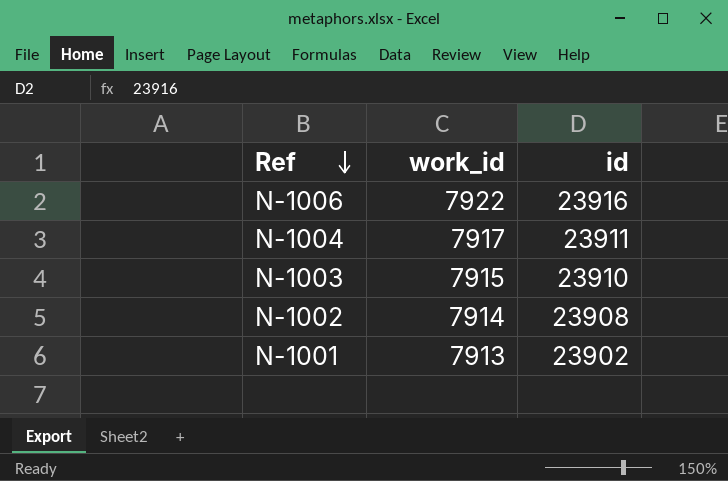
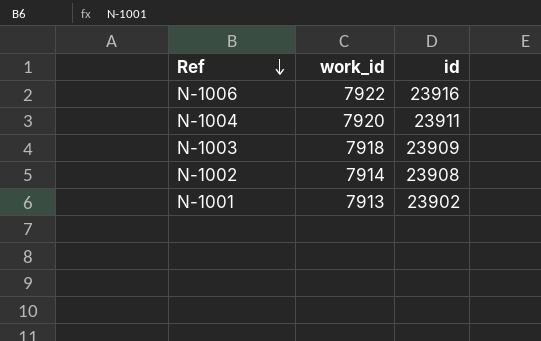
N-1004 | work_id: 7917 -> 7920
N-1003 | work_id: 7915 -> 7918
N-1003 | id: 23910 -> 23909

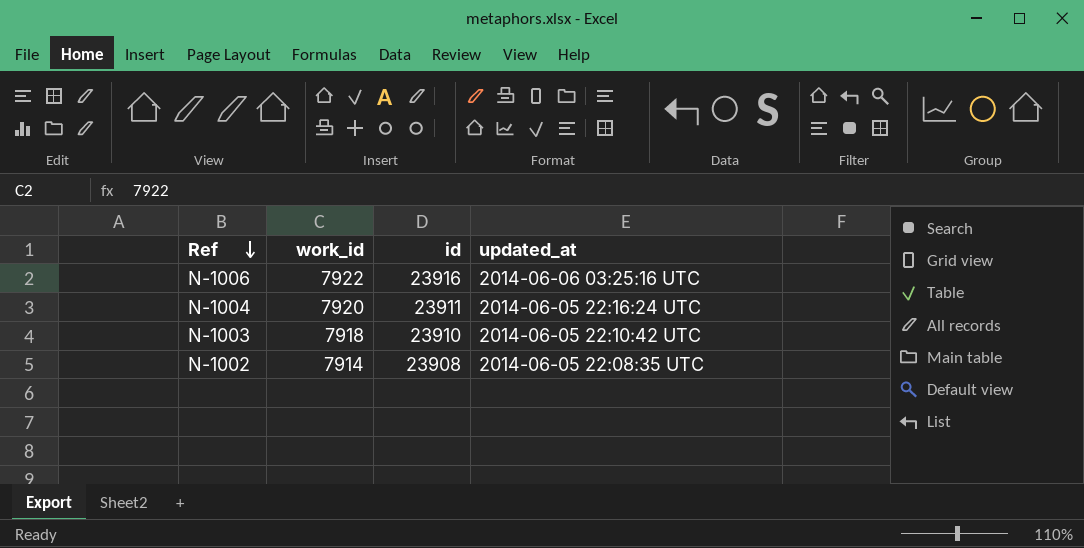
column updated_at | position: none -> 4
row N-1001: 7913 | 23902 -> none
N-1003 | id: 23909 -> 23910

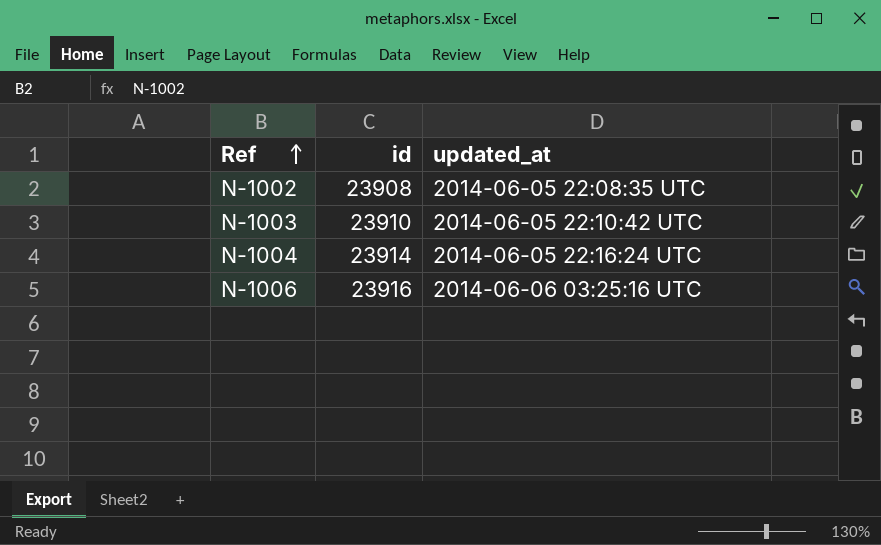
row order: Ref descending -> Ref ascending
column work_id | position: 2 -> none
N-1004 | id: 23911 -> 23914

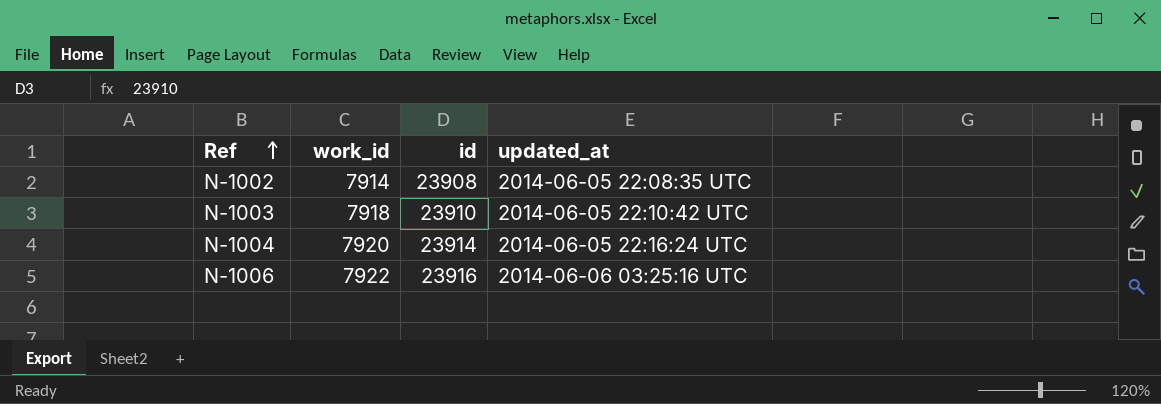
column work_id | position: none -> 2

